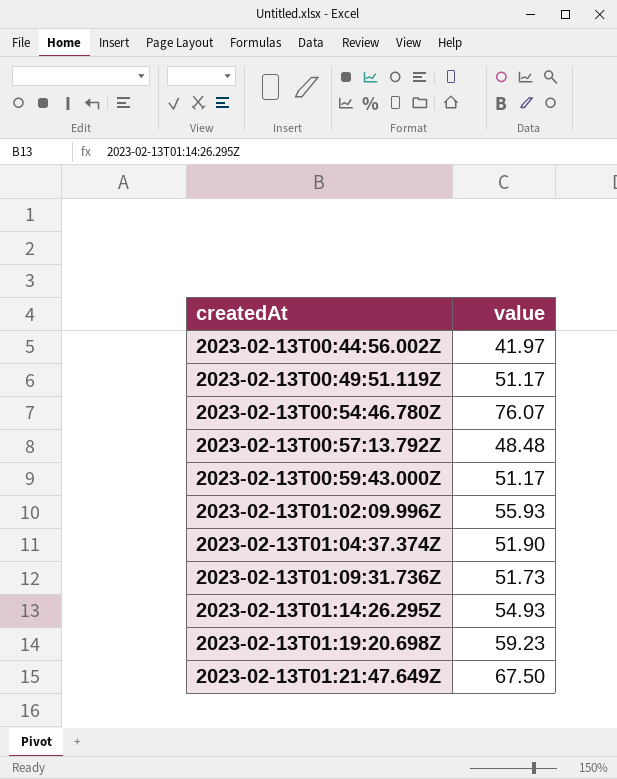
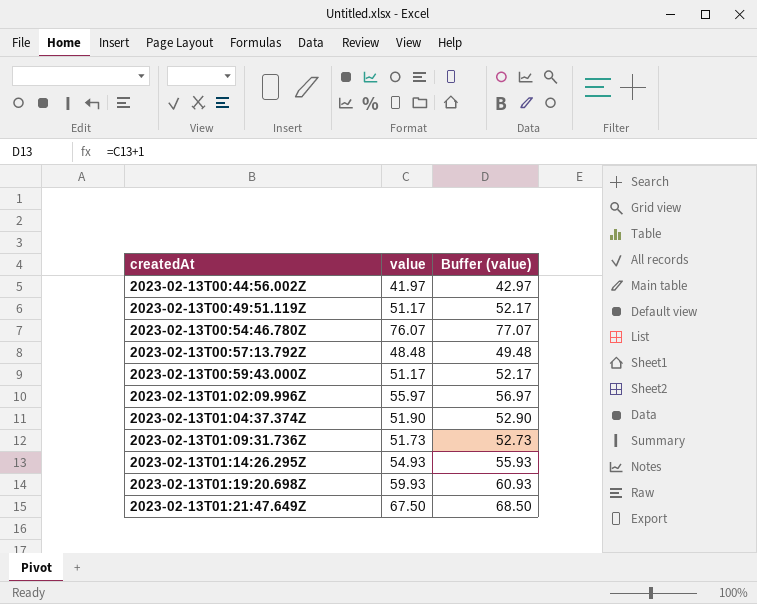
column Buffer (value) | formula: none -> [value] + 1
2023-02-13T01:02:09.996Z | value: 55.93 -> 55.97
2023-02-13T01:19:20.698Z | value: 59.23 -> 59.93

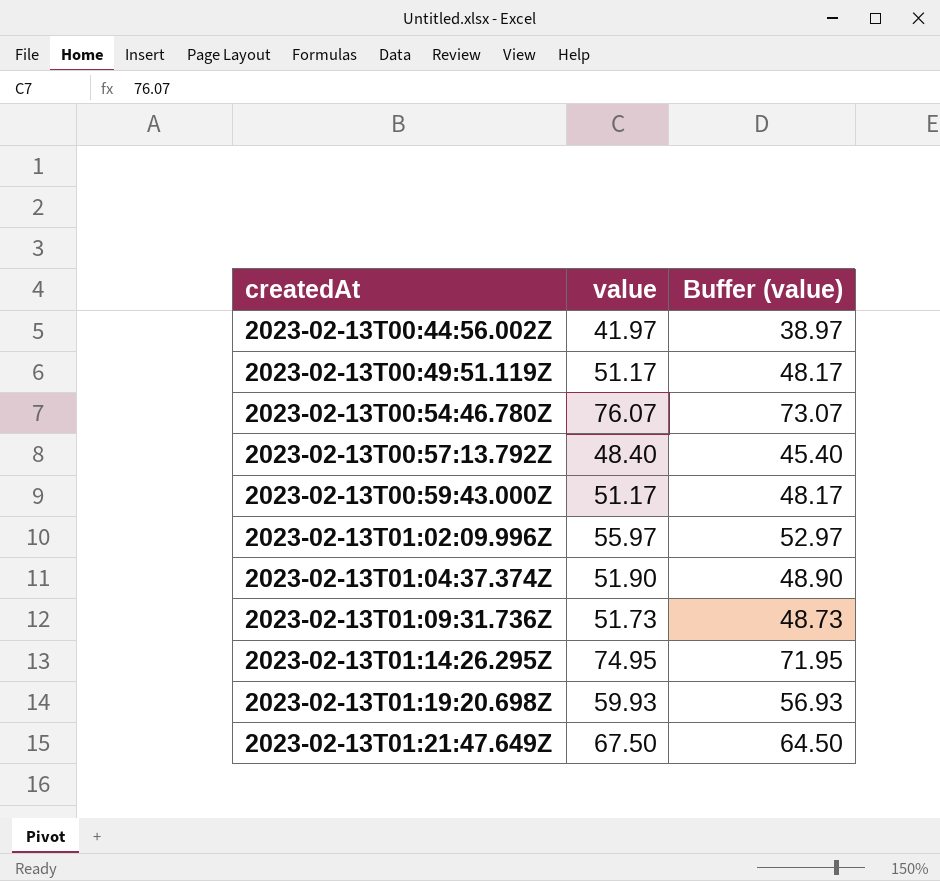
column Buffer (value) | formula: [value] + 1 -> [value] - 3
2023-02-13T00:57:13.792Z | value: 48.48 -> 48.40
2023-02-13T01:14:26.295Z | value: 54.93 -> 74.95

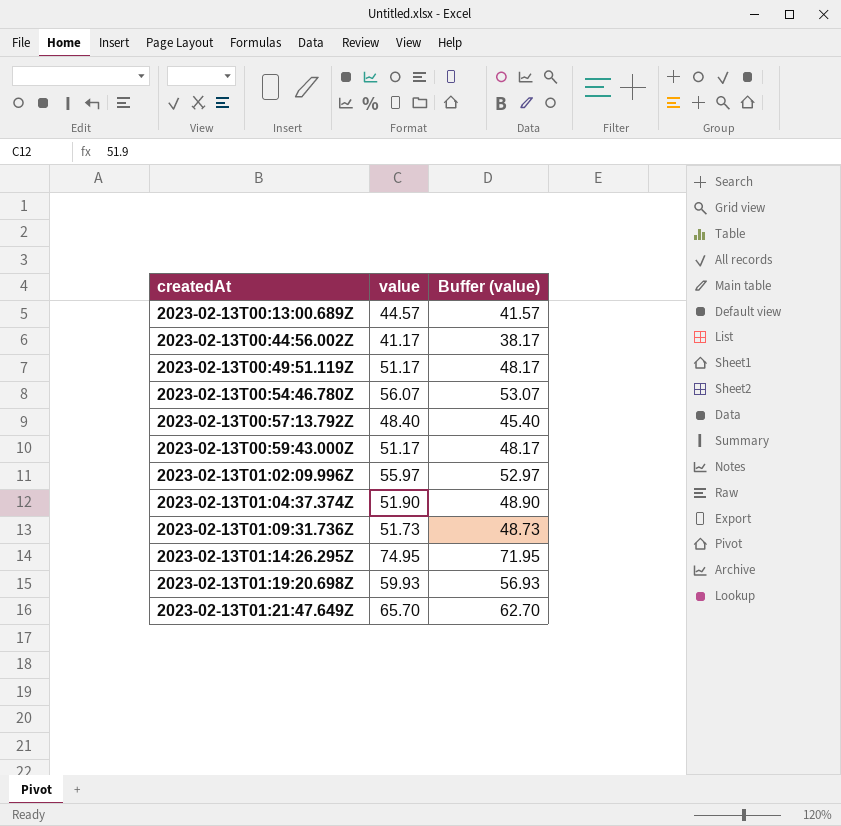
row 2023-02-13T00:13:00.689Z: none -> 44.57 | 41.57
2023-02-13T00:44:56.002Z | value: 41.97 -> 41.17
2023-02-13T00:44:56.002Z | Buffer (value): 38.97 -> 38.17
2023-02-13T00:54:46.780Z | value: 76.07 -> 56.07
2023-02-13T00:54:46.780Z | Buffer (value): 73.07 -> 53.07
2023-02-13T01:21:47.649Z | value: 67.50 -> 65.70
2023-02-13T01:21:47.649Z | Buffer (value): 64.50 -> 62.70

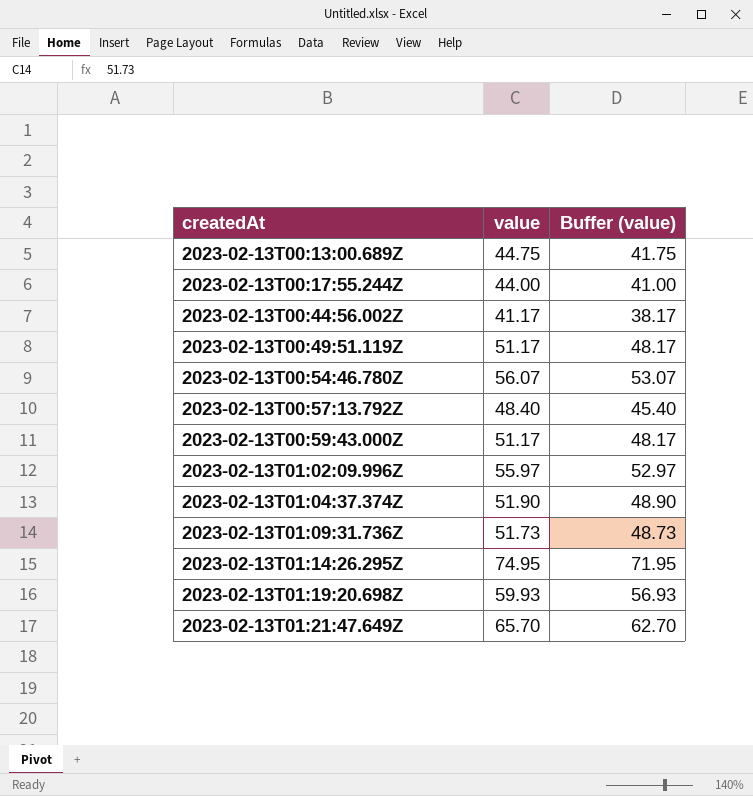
2023-02-13T00:13:00.689Z | value: 44.57 -> 44.75
2023-02-13T00:13:00.689Z | Buffer (value): 41.57 -> 41.75
row 2023-02-13T00:17:55.244Z: none -> 44.00 | 41.00

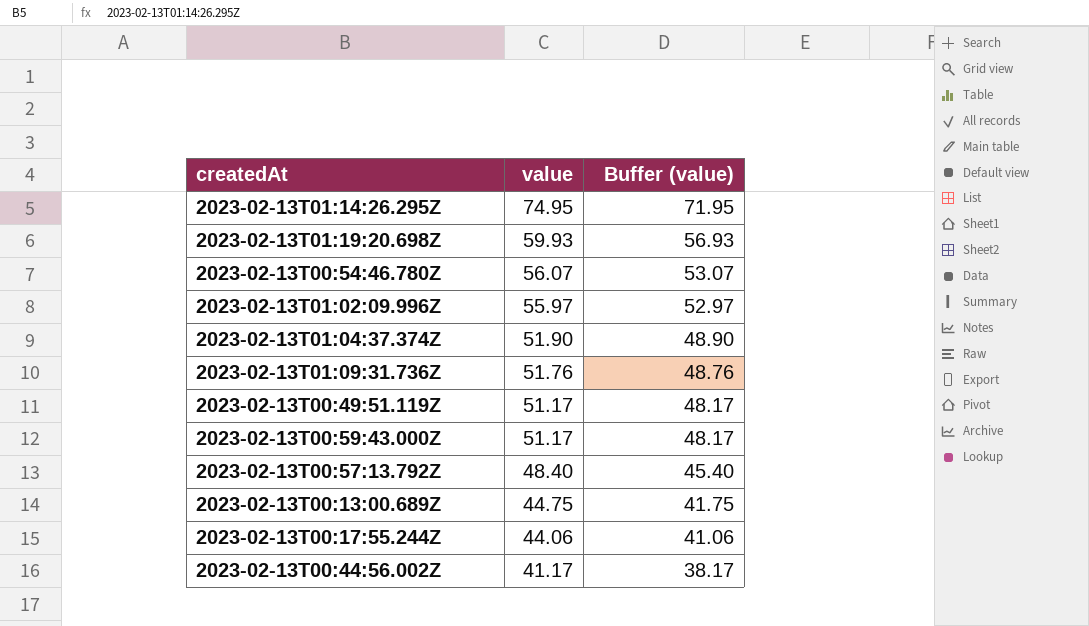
row order: createdAt ascending -> value descending
row 2023-02-13T01:21:47.649Z: 65.70 | 62.70 -> none
2023-02-13T01:09:31.736Z | value: 51.73 -> 51.76
2023-02-13T01:09:31.736Z | Buffer (value): 48.73 -> 48.76
2023-02-13T00:17:55.244Z | value: 44.00 -> 44.06
2023-02-13T00:17:55.244Z | Buffer (value): 41.00 -> 41.06

